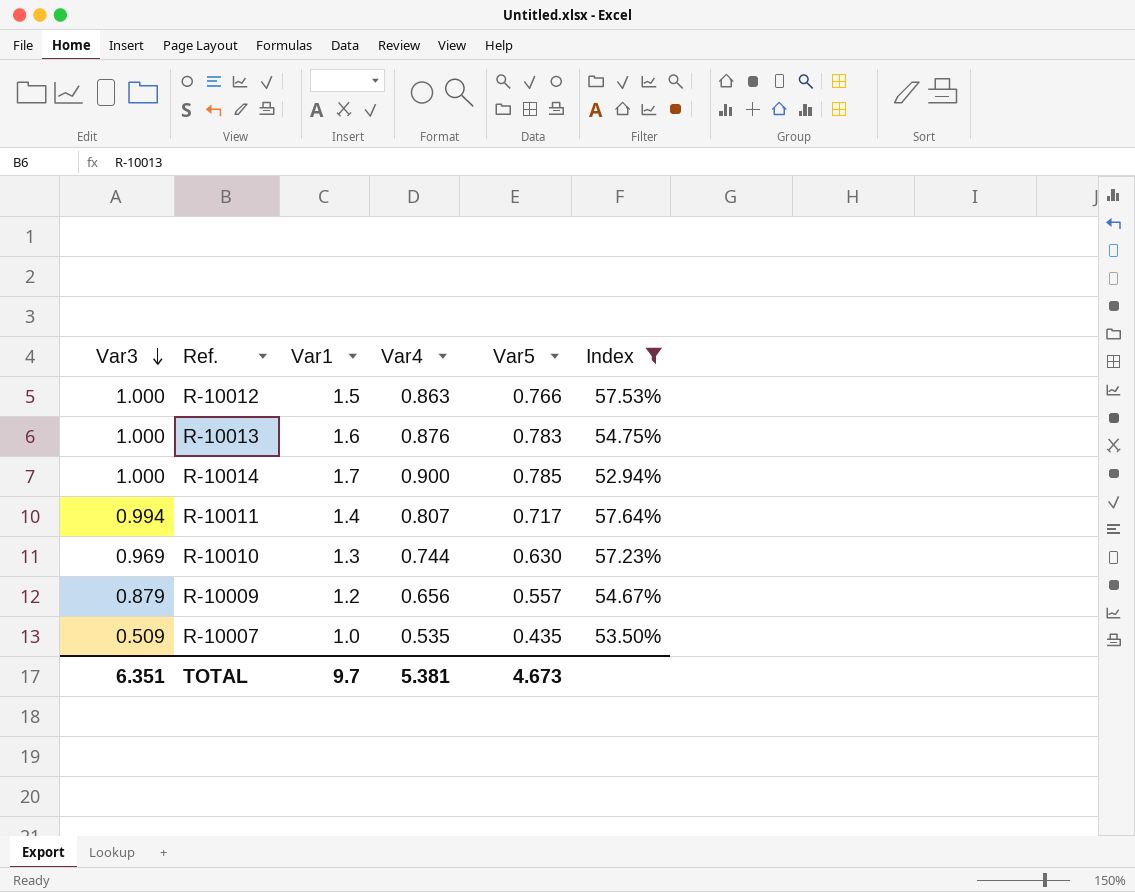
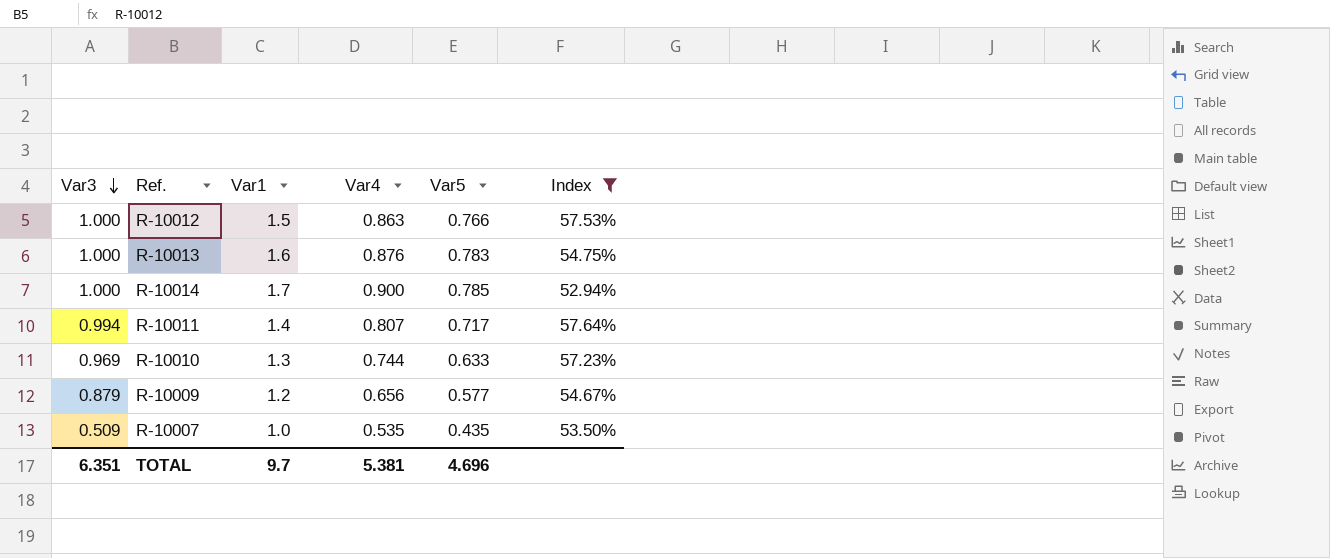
R-10010 | Var5: 0.630 -> 0.633
R-10009 | Var5: 0.557 -> 0.577
TOTAL | Var5: 4.673 -> 4.696

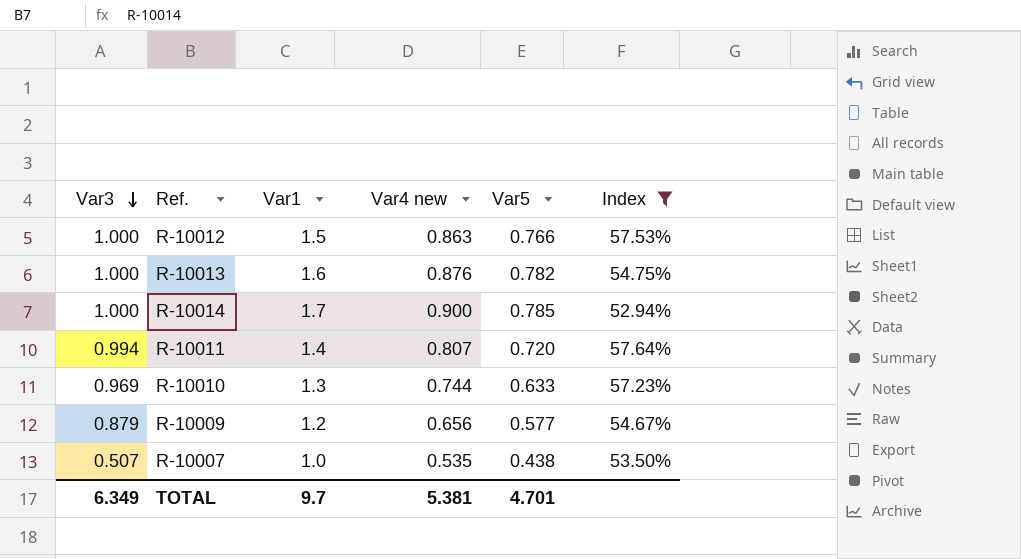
column name: Var4 -> Var4 new
R-10013 | Var5: 0.783 -> 0.782
R-10011 | Var5: 0.717 -> 0.720
R-10007 | Var3: 0.509 -> 0.507
R-10007 | Var5: 0.435 -> 0.438
TOTAL | Var3: 6.351 -> 6.349
TOTAL | Var5: 4.696 -> 4.701

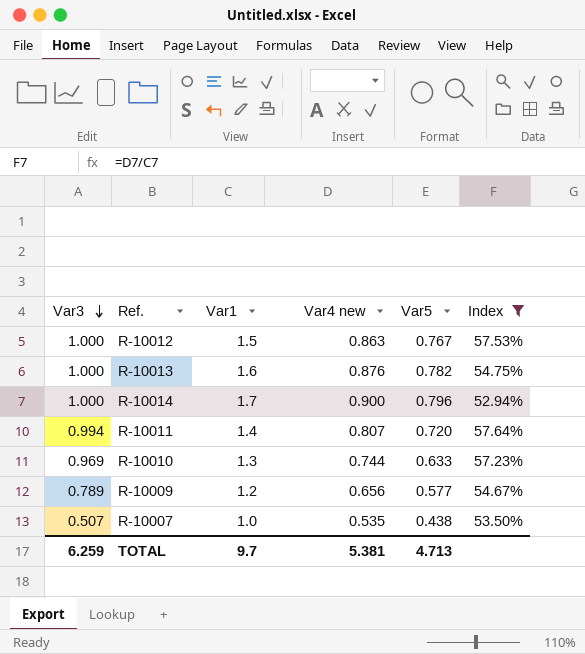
R-10012 | Var5: 0.766 -> 0.767
R-10014 | Var5: 0.785 -> 0.796
R-10009 | Var3: 0.879 -> 0.789
TOTAL | Var3: 6.349 -> 6.259
TOTAL | Var5: 4.701 -> 4.713

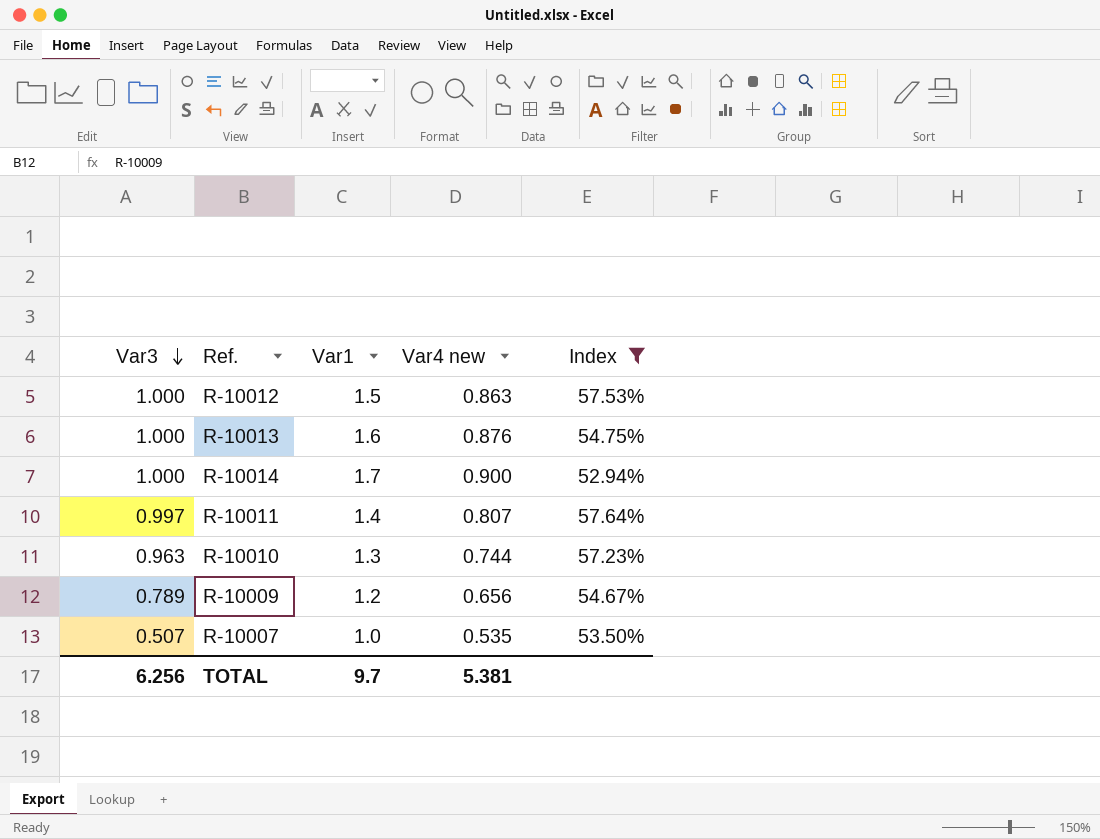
column Var5 | position: 5 -> none
R-10011 | Var3: 0.994 -> 0.997
R-10010 | Var3: 0.969 -> 0.963
TOTAL | Var3: 6.259 -> 6.256

